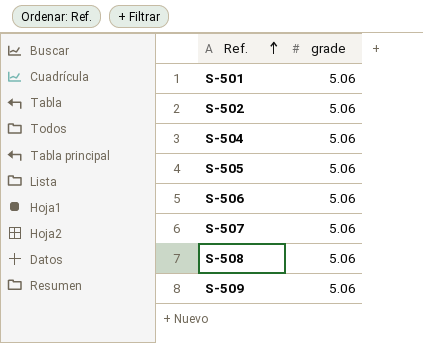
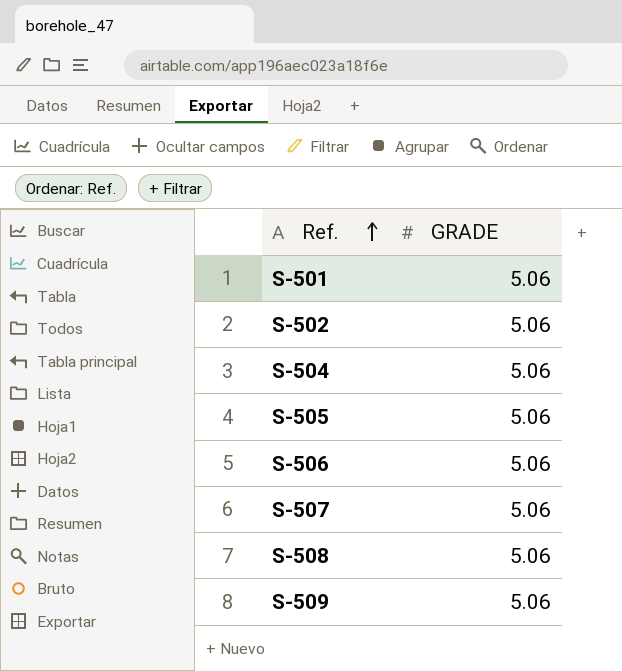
column name: grade -> GRADE

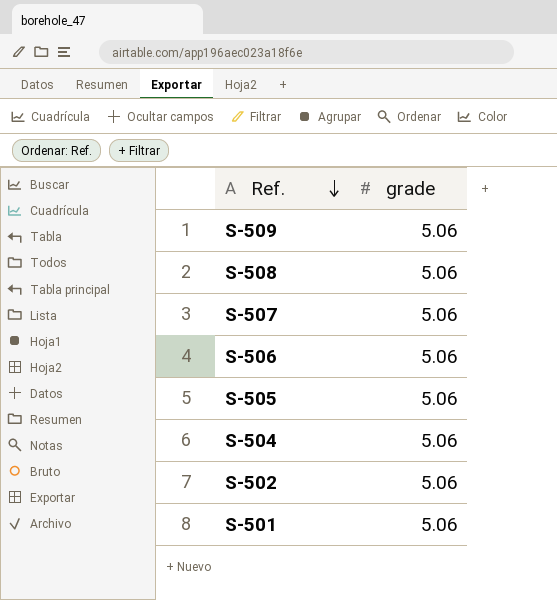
row order: Ref. ascending -> Ref. descending
column name: GRADE -> grade

